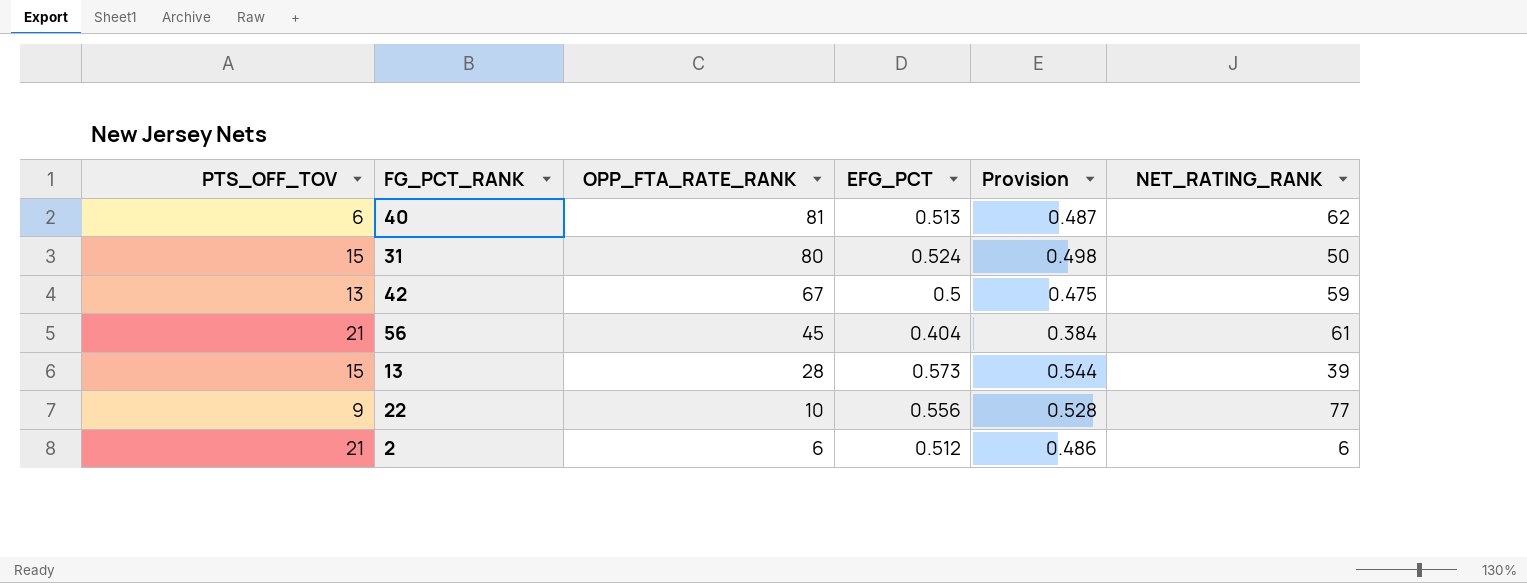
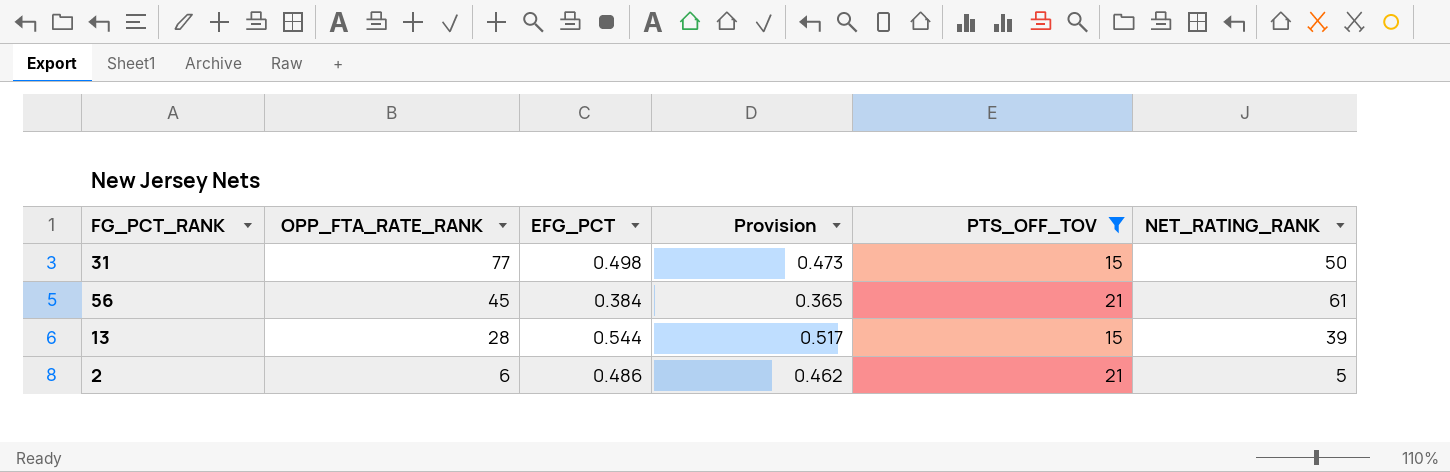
filter: none -> PTS_OFF_TOV >= 15
column PTS_OFF_TOV | position: 1 -> 5
31 | OPP_FTA_RATE_RANK: 80 -> 77
31 | EFG_PCT: 0.524 -> 0.498
31 | Provision: 0.498 -> 0.473
56 | EFG_PCT: 0.404 -> 0.384
56 | Provision: 0.384 -> 0.365
13 | EFG_PCT: 0.573 -> 0.544
13 | Provision: 0.544 -> 0.517
2 | EFG_PCT: 0.512 -> 0.486
2 | Provision: 0.486 -> 0.462
2 | NET_RATING_RANK: 6 -> 5

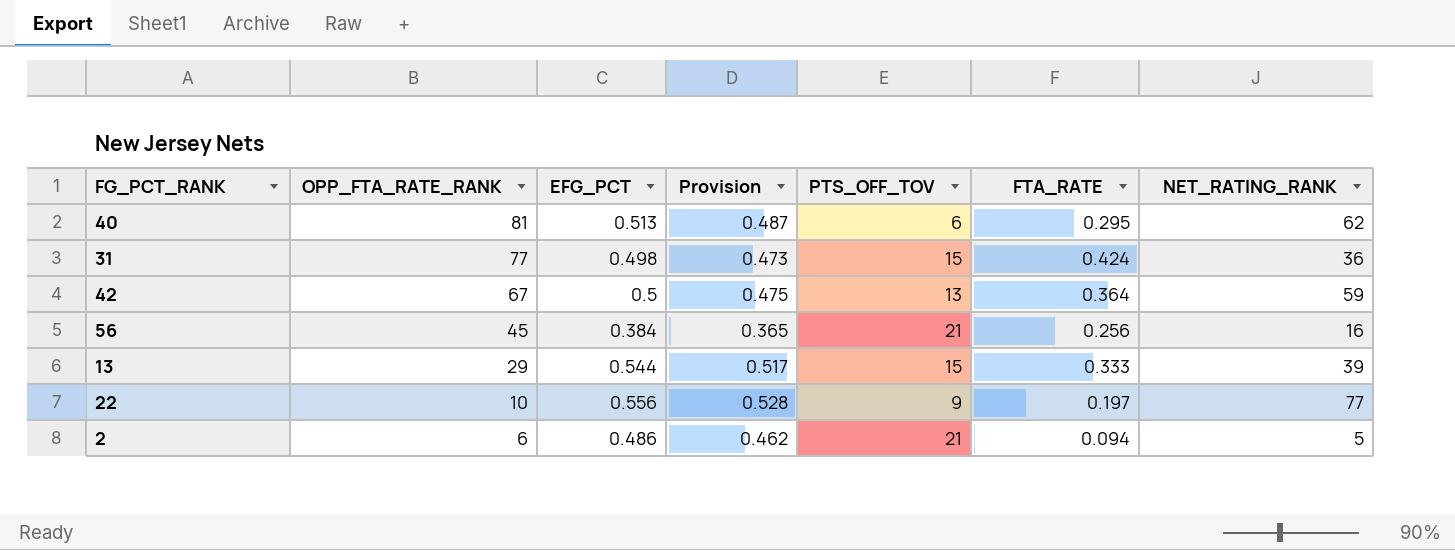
filter: PTS_OFF_TOV >= 15 -> none
column FTA_RATE | position: none -> 6
31 | NET_RATING_RANK: 50 -> 36
56 | NET_RATING_RANK: 61 -> 16
13 | OPP_FTA_RATE_RANK: 28 -> 29

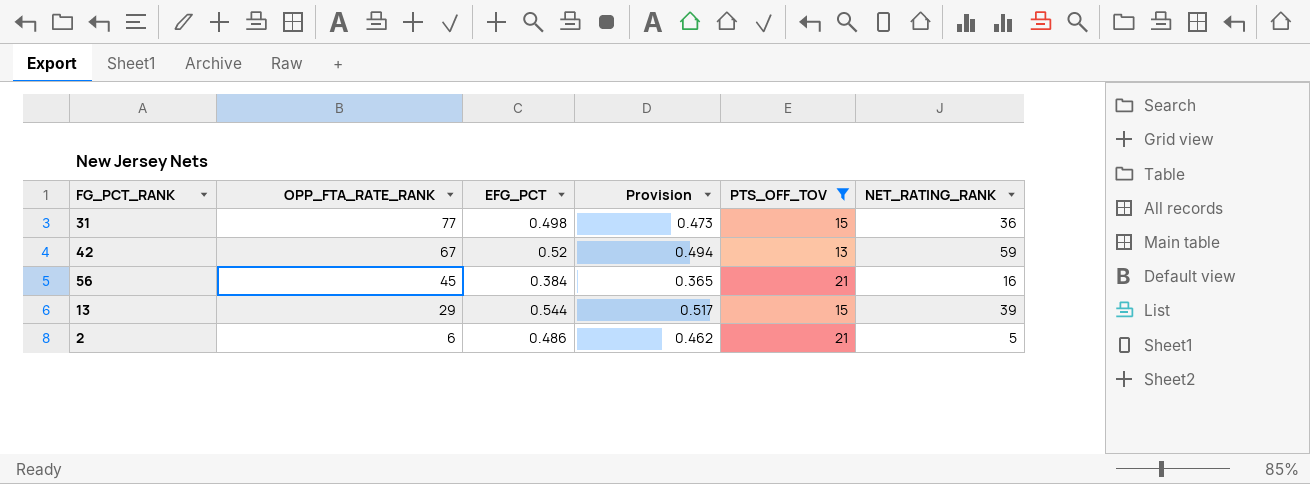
filter: none -> PTS_OFF_TOV >= 13
column FTA_RATE | position: 6 -> none
42 | EFG_PCT: 0.5 -> 0.52
42 | Provision: 0.475 -> 0.494

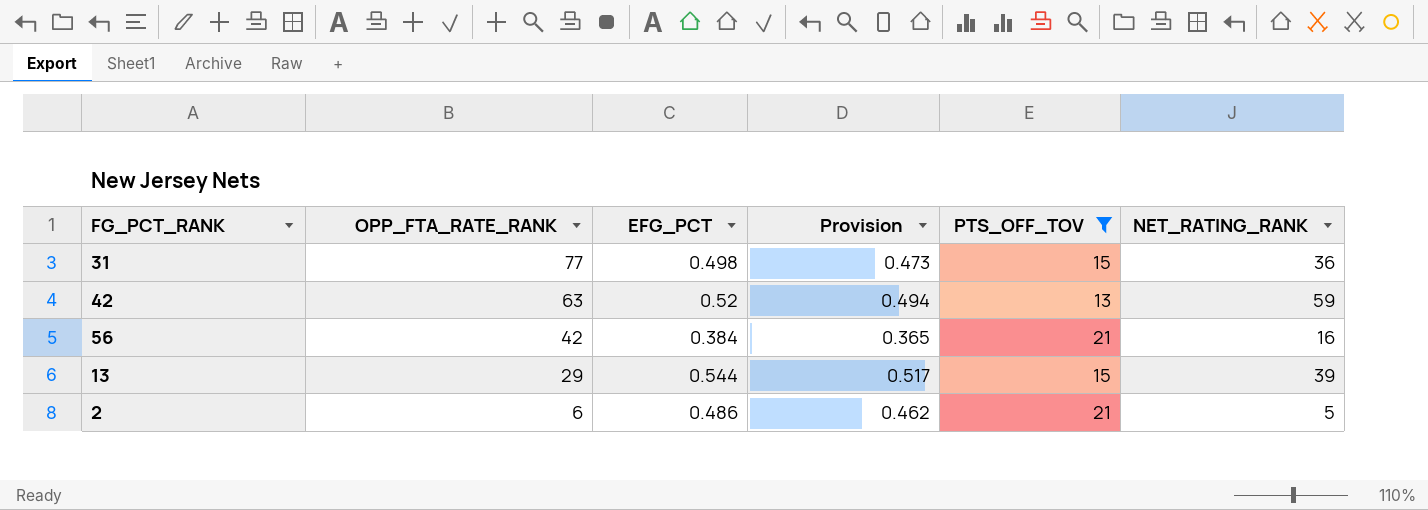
42 | OPP_FTA_RATE_RANK: 67 -> 63
56 | OPP_FTA_RATE_RANK: 45 -> 42

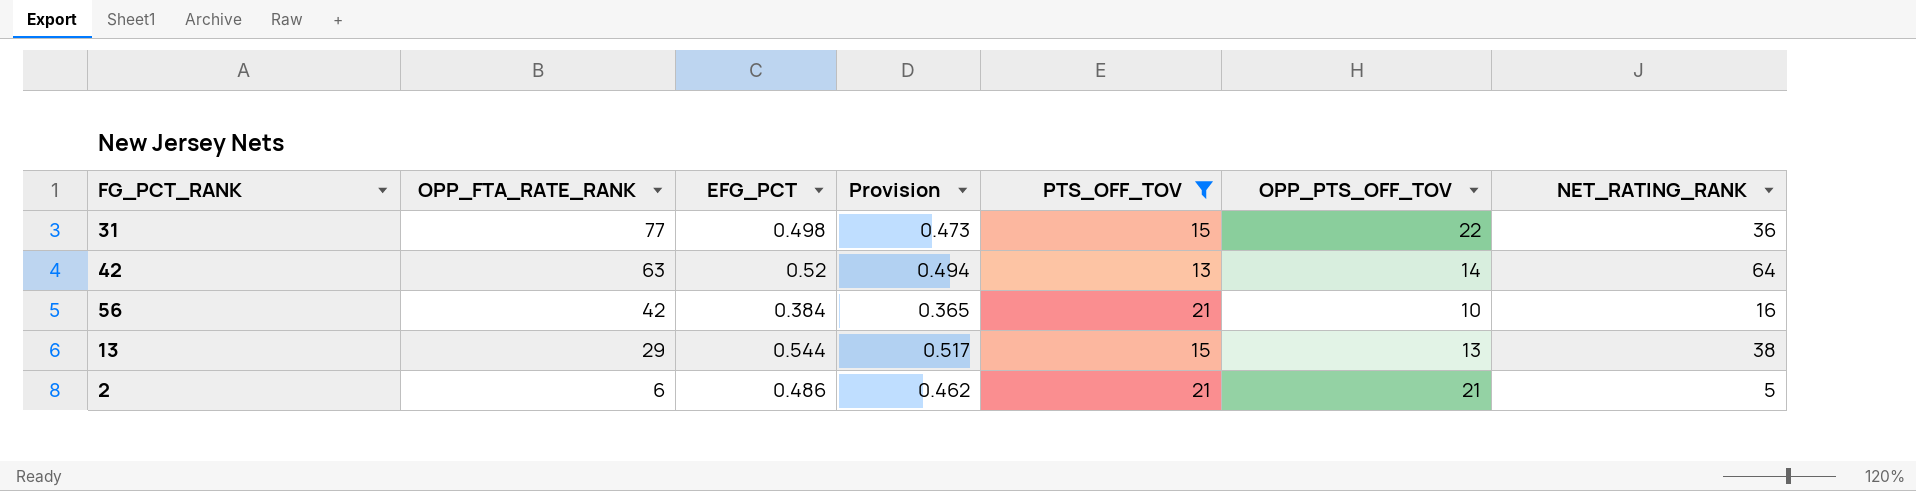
column OPP_PTS_OFF_TOV | position: none -> 6
42 | NET_RATING_RANK: 59 -> 64
13 | NET_RATING_RANK: 39 -> 38

